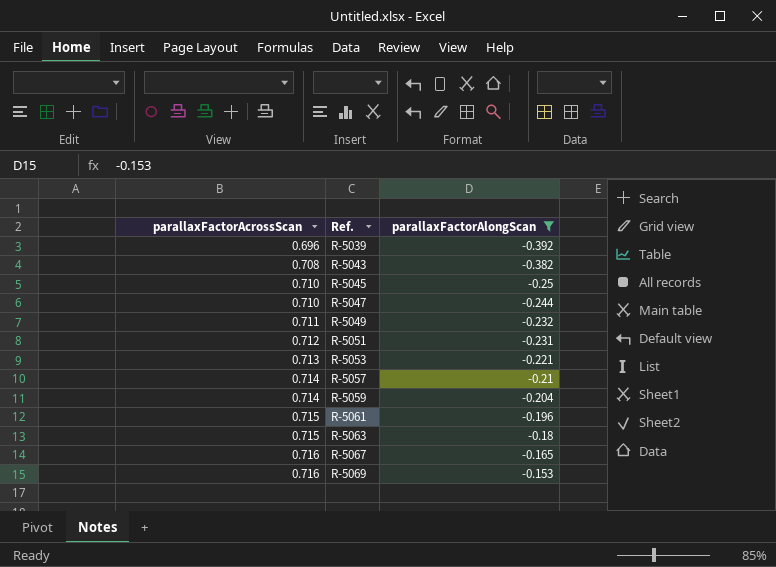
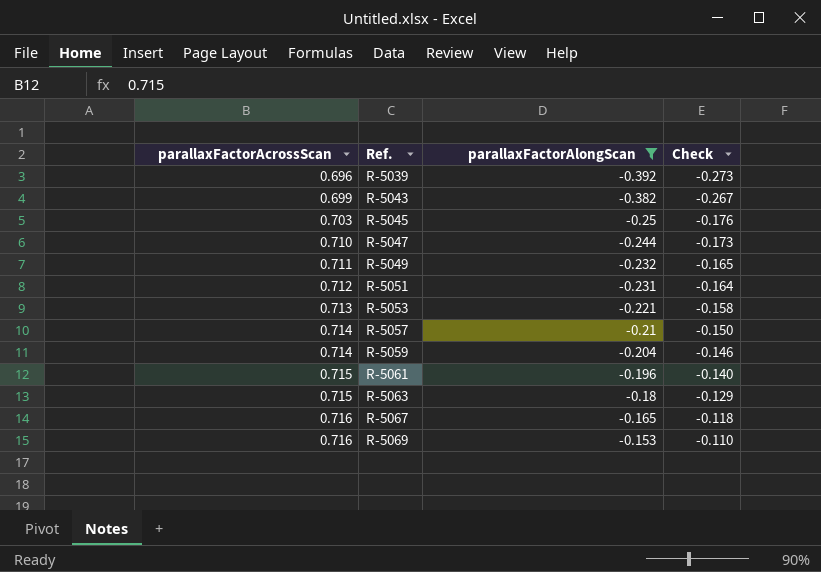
column Check | formula: none -> [parallaxFactorAcrossScan] * [parallaxFactorAlongScan]
R-5043 | parallaxFactorAcrossScan: 0.708 -> 0.699
R-5045 | parallaxFactorAcrossScan: 0.710 -> 0.703

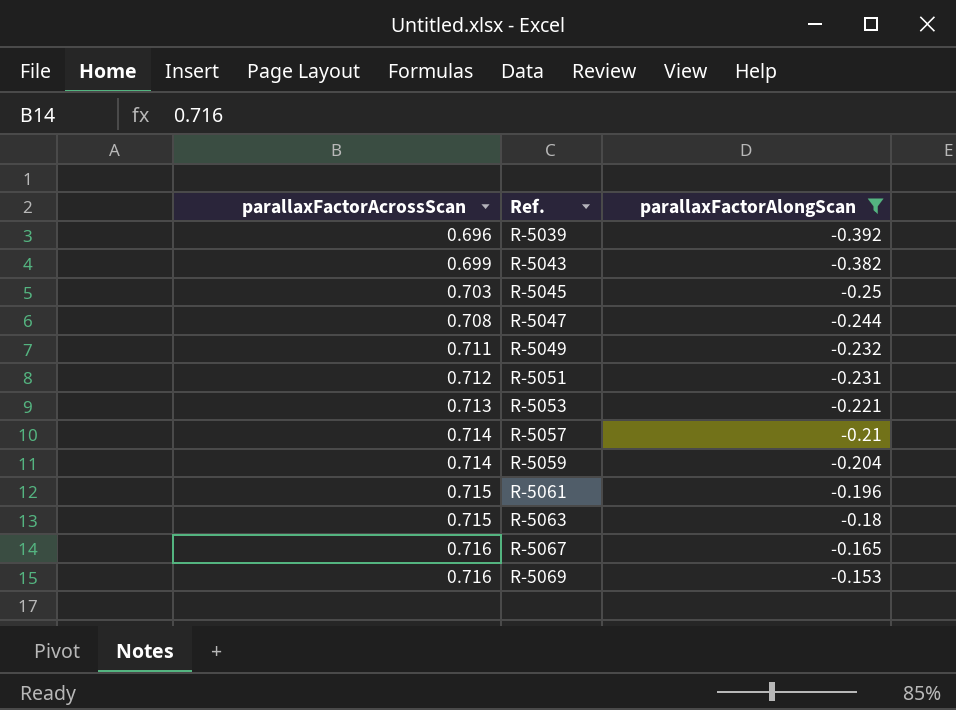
column Check | formula: [parallaxFactorAcrossScan] * [parallaxFactorAlongScan] -> none
R-5047 | parallaxFactorAcrossScan: 0.710 -> 0.708

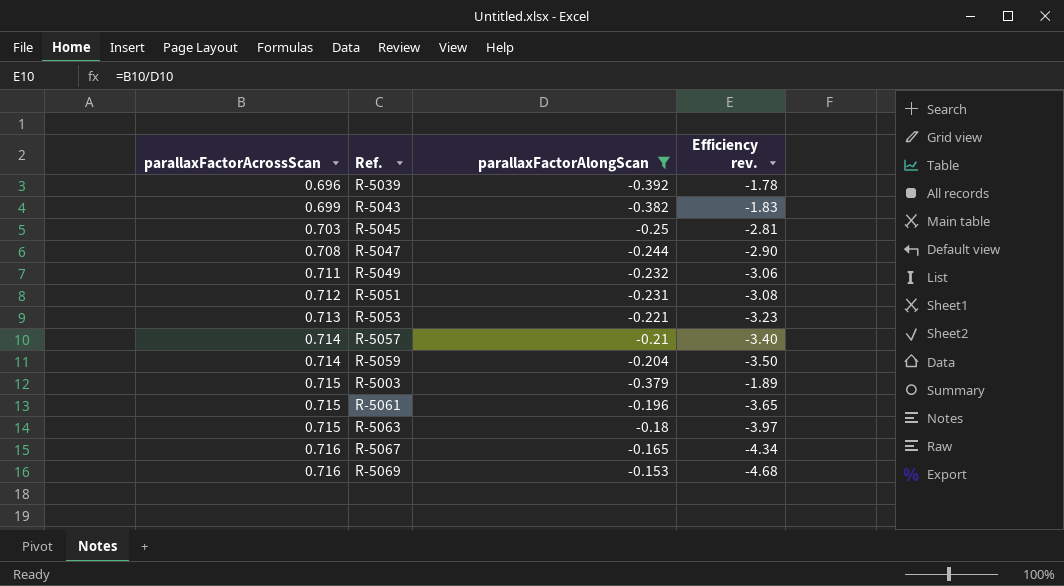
column Efficiency rev. | formula: none -> [parallaxFactorAcrossScan] / [parallaxFactorAlongScan]
row R-5003: none -> 0.715 | -0.379 | -1.89

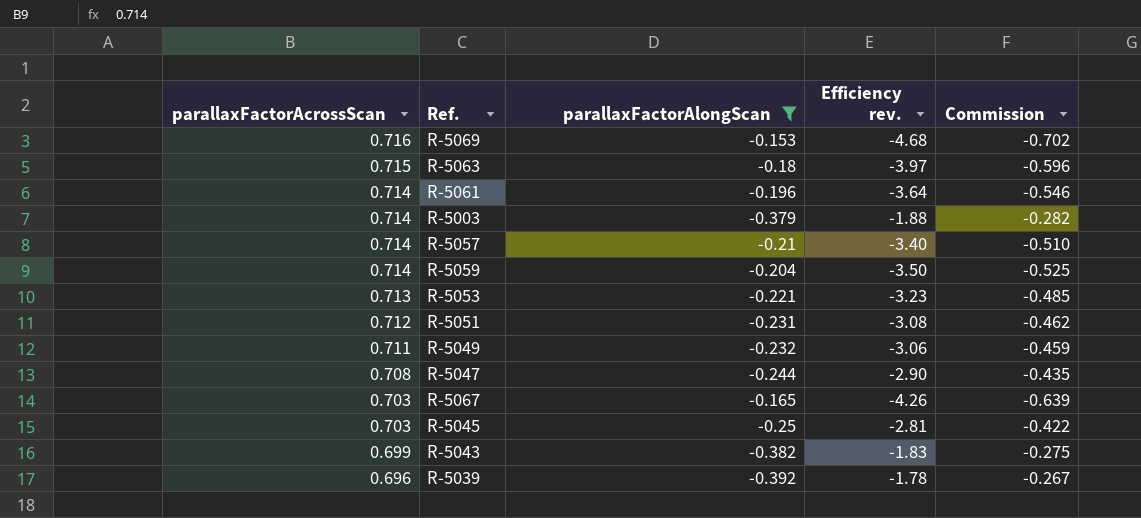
row order: parallaxFactorAcrossScan ascending -> parallaxFactorAcrossScan descending
column Commission | formula: none -> [Efficiency rev.] * 0.15
R-5061 | parallaxFactorAcrossScan: 0.715 -> 0.714
R-5061 | Efficiency rev.: -3.65 -> -3.64
R-5003 | parallaxFactorAcrossScan: 0.715 -> 0.714
R-5003 | Efficiency rev.: -1.89 -> -1.88
R-5067 | parallaxFactorAcrossScan: 0.716 -> 0.703
R-5067 | Efficiency rev.: -4.34 -> -4.26

